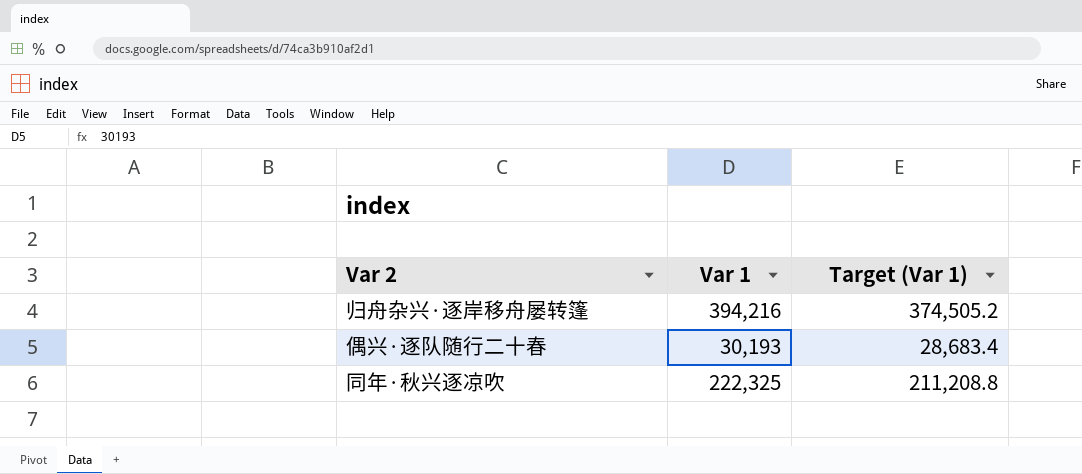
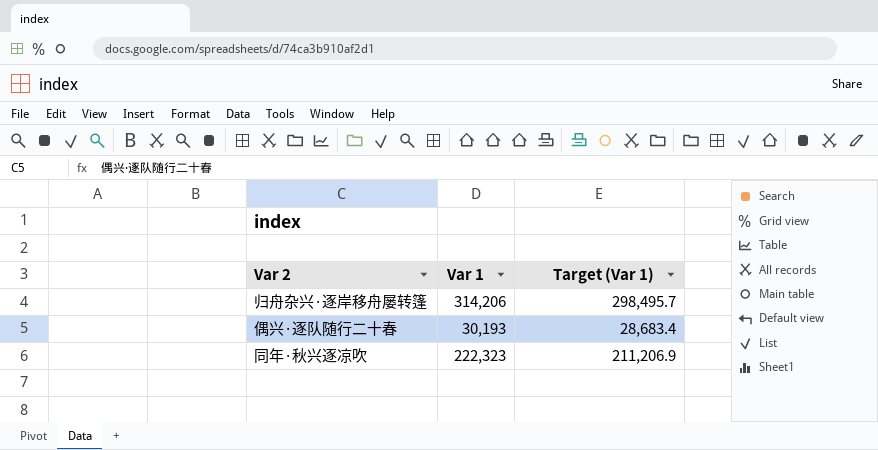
归舟杂兴·逐岸移舟屡转篷 | Var 1: 394,216 -> 314,206
归舟杂兴·逐岸移舟屡转篷 | Target (Var 1): 374,505.2 -> 298,495.7
同年·秋兴逐凉吹 | Var 1: 222,325 -> 222,323
同年·秋兴逐凉吹 | Target (Var 1): 211,208.8 -> 211,206.9

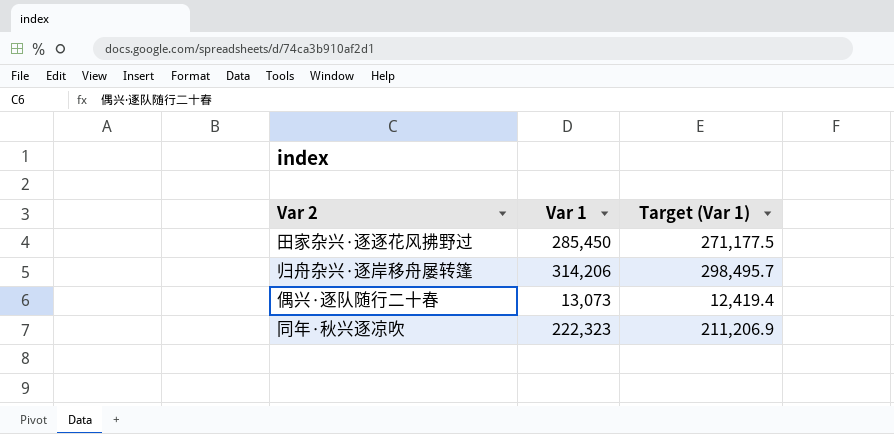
row 田家杂兴·逐逐花风拂野过: none -> 285,450 | 271,177.5
偶兴·逐队随行二十春 | Var 1: 30,193 -> 13,073
偶兴·逐队随行二十春 | Target (Var 1): 28,683.4 -> 12,419.4

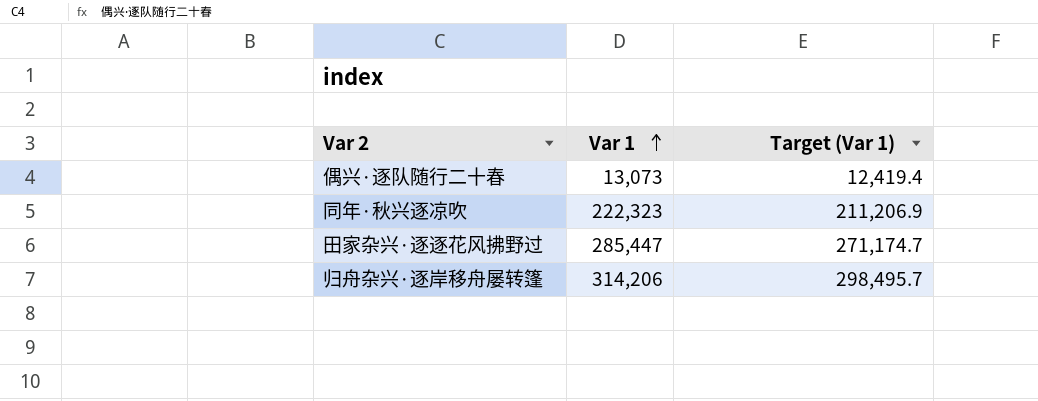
row order: none -> Var 1 ascending
田家杂兴·逐逐花风拂野过 | Var 1: 285,450 -> 285,447
田家杂兴·逐逐花风拂野过 | Target (Var 1): 271,177.5 -> 271,174.7

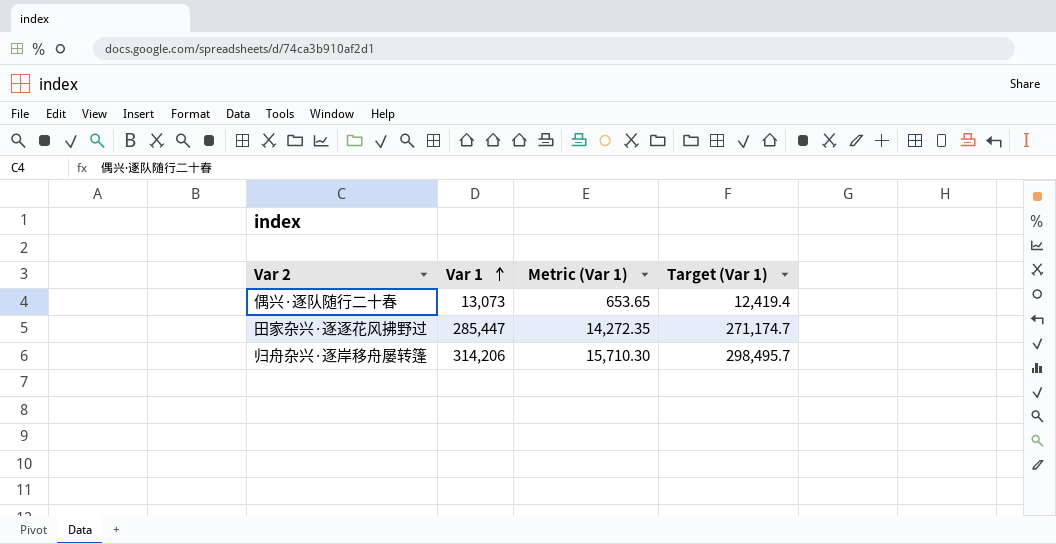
column Metric (Var 1) | formula: none -> [Var 1] * 0.05
row 同年·秋兴逐凉吹: 222,323 | 211,206.9 -> none

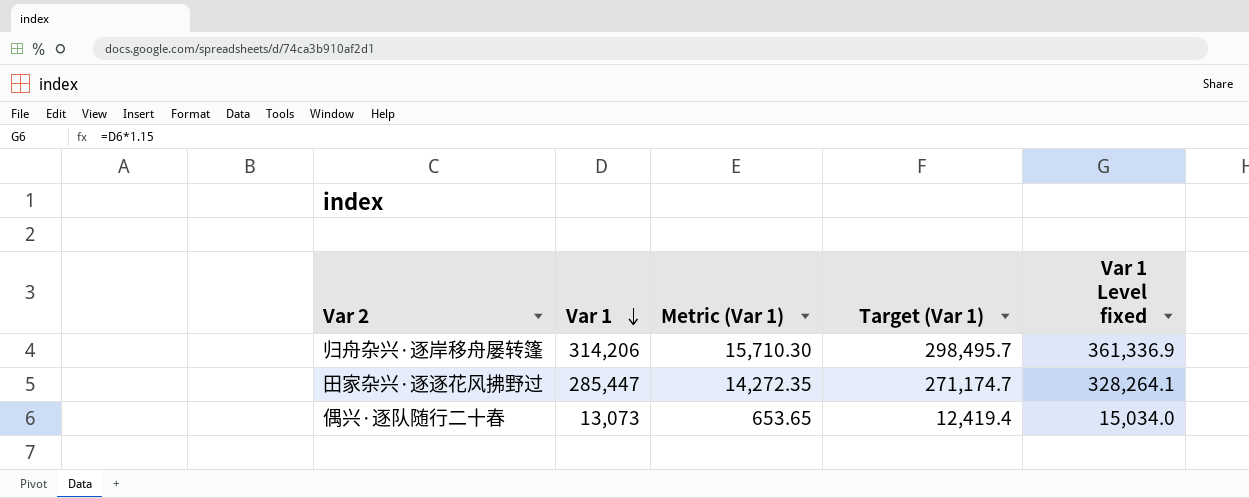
row order: Var 1 ascending -> Var 1 descending
column Var 1 Level fixed | formula: none -> [Var 1] * 1.15

